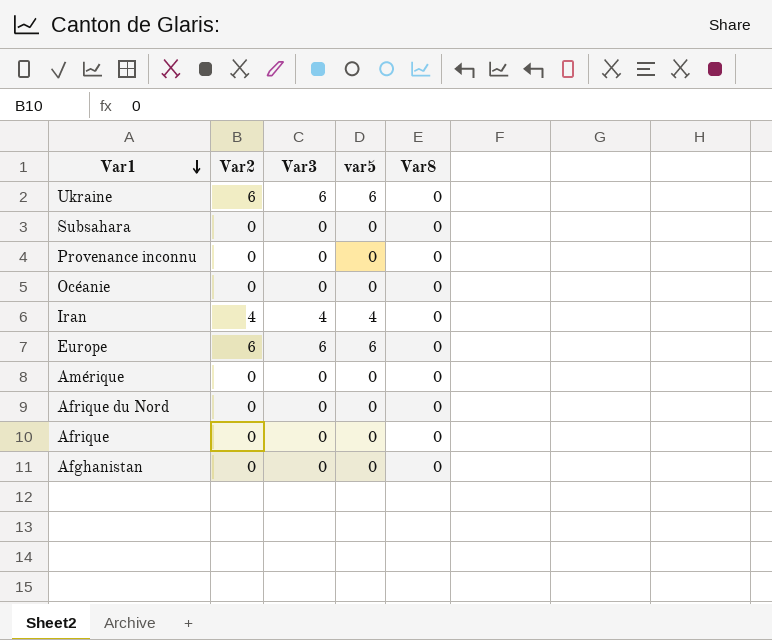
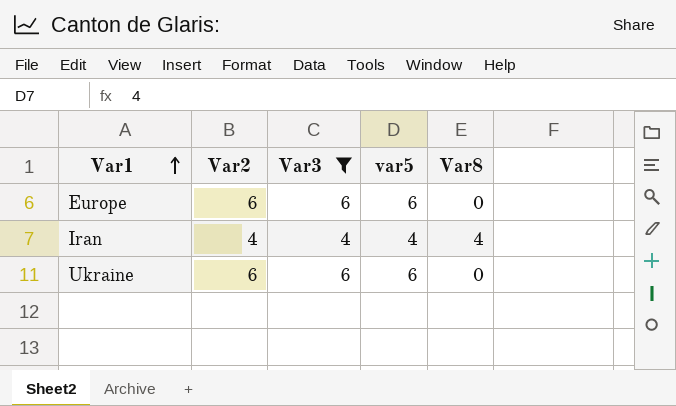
filter: none -> Var3 != 0
row order: Var1 descending -> Var1 ascending
Iran | Var8: 0 -> 4

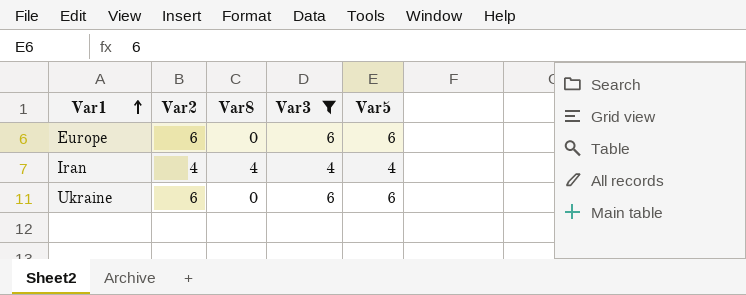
column Var8 | position: 5 -> 3
column name: var5 -> Var5

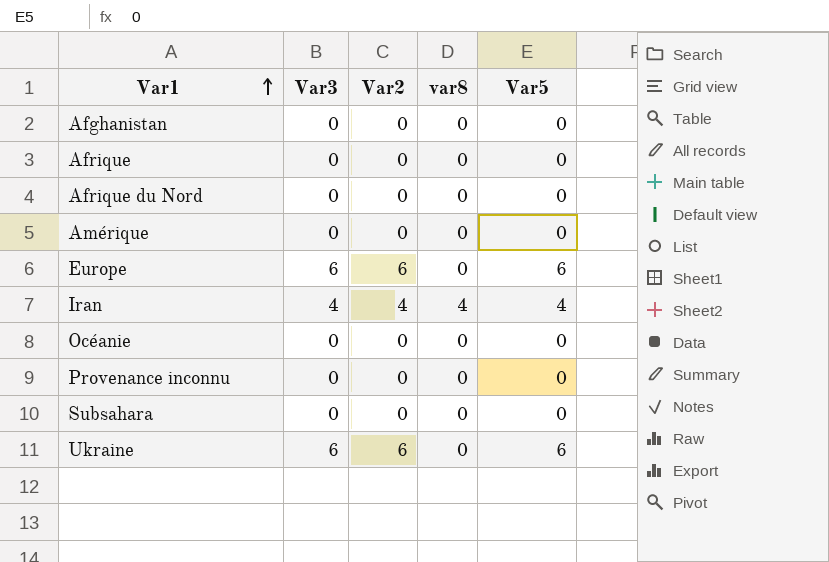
filter: Var3 != 0 -> none
column Var3 | position: 4 -> 2
column name: Var8 -> var8

